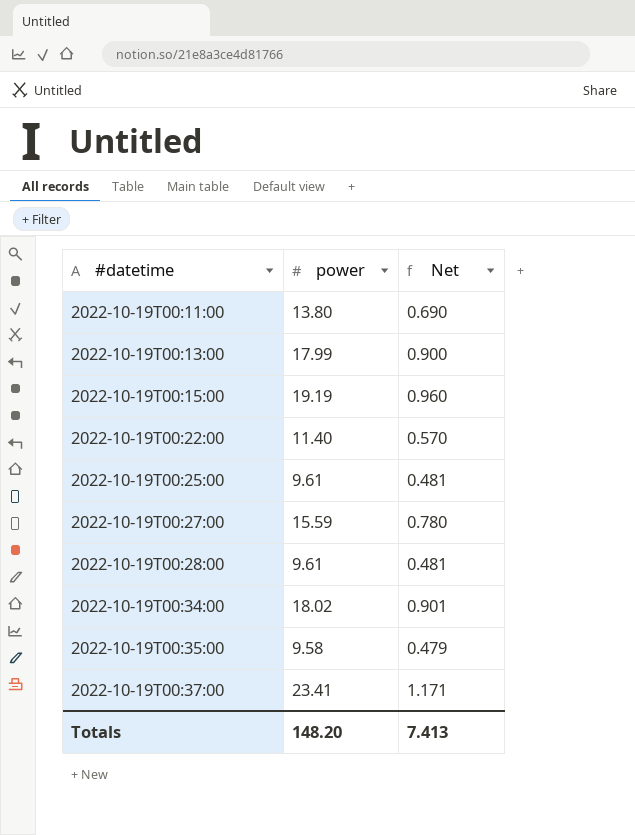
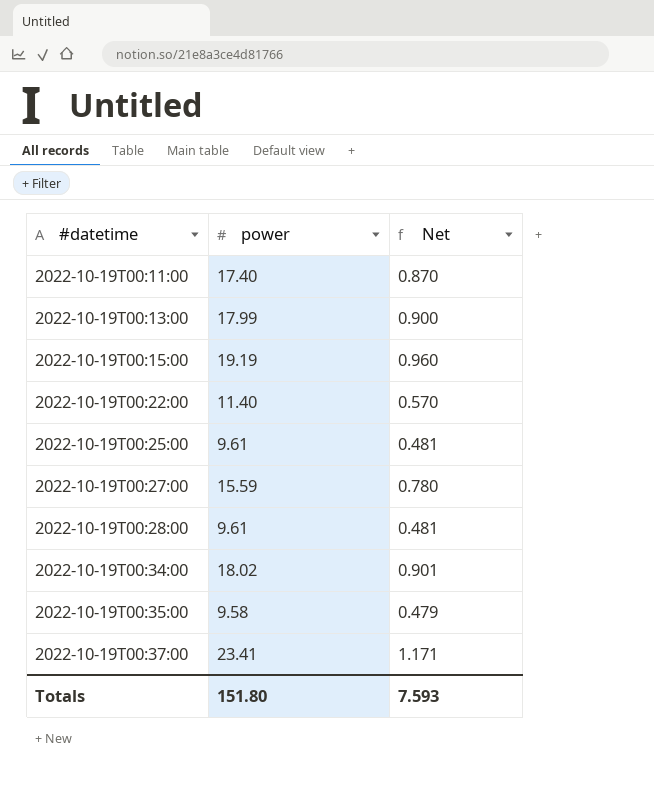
2022-10-19T00:11:00 | power: 13.80 -> 17.40
2022-10-19T00:11:00 | Net: 0.690 -> 0.870
Totals | power: 148.20 -> 151.80
Totals | Net: 7.413 -> 7.593

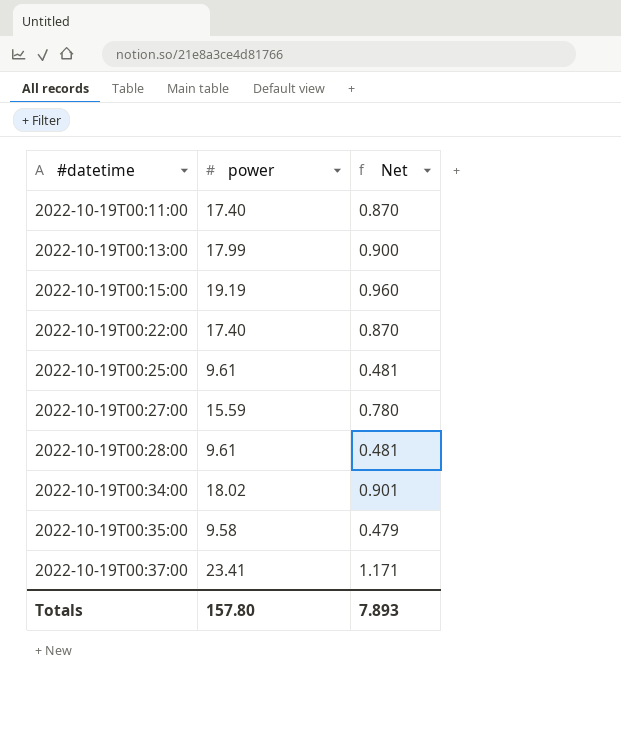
2022-10-19T00:22:00 | power: 11.40 -> 17.40
2022-10-19T00:22:00 | Net: 0.570 -> 0.870
Totals | power: 151.80 -> 157.80
Totals | Net: 7.593 -> 7.893

